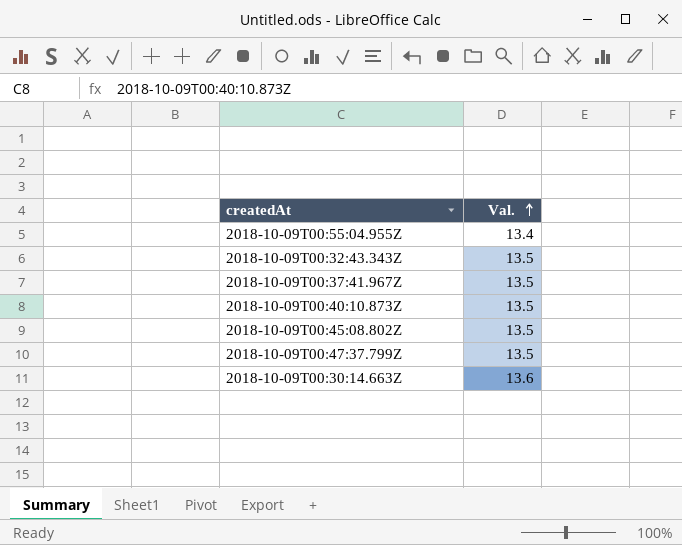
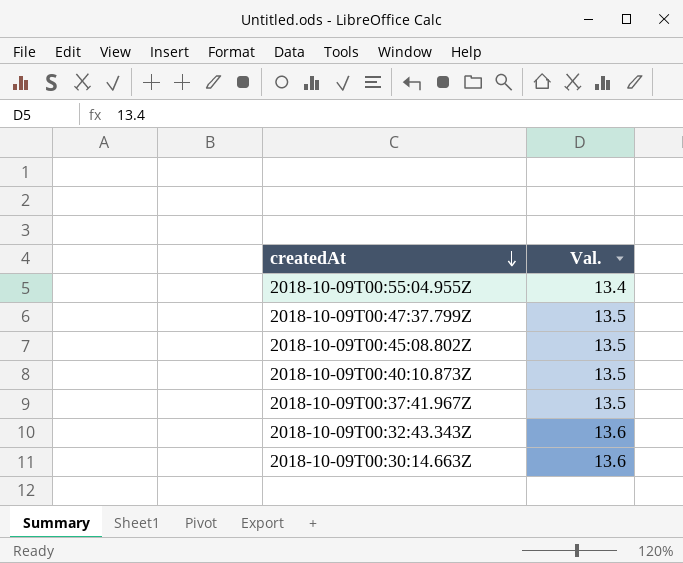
row order: Val. ascending -> createdAt descending
2018-10-09T00:32:43.343Z | Val.: 13.5 -> 13.6

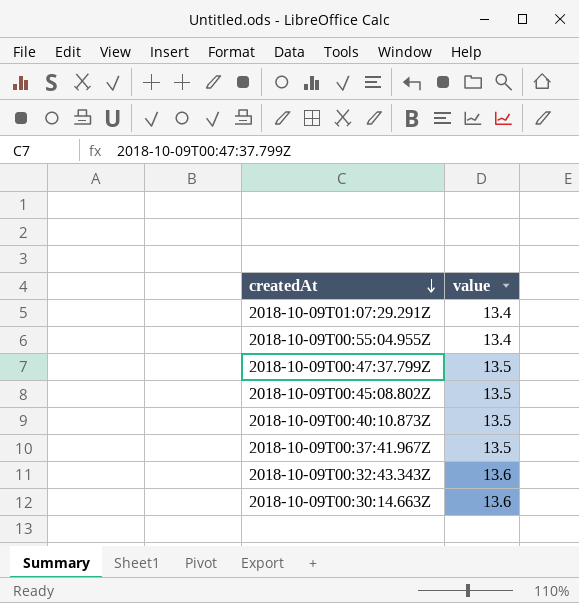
column name: Val. -> value
row 2018-10-09T01:07:29.291Z: none -> 13.4

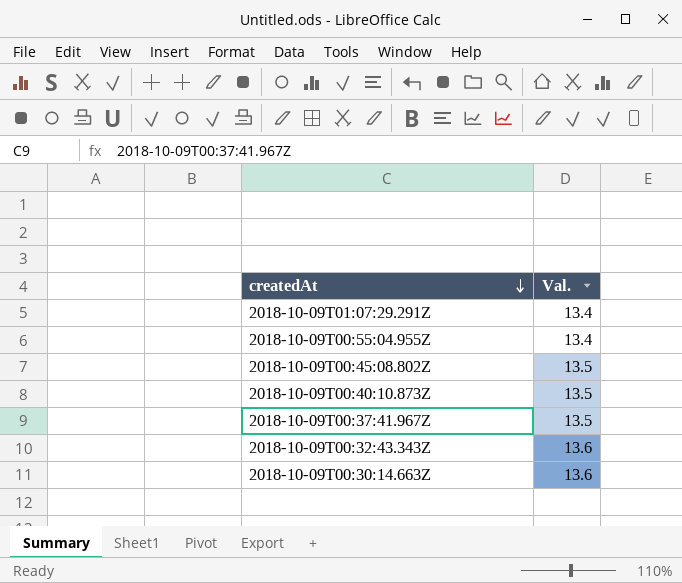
column name: value -> Val.
row 2018-10-09T00:47:37.799Z: 13.5 -> none

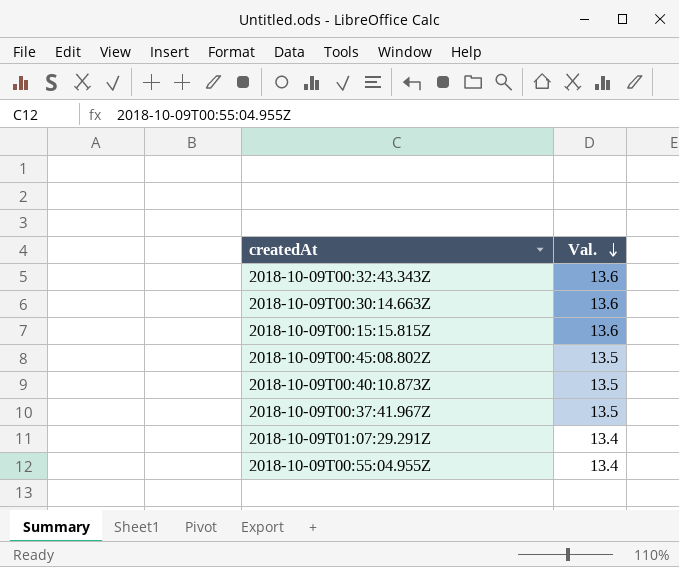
row order: createdAt descending -> Val. descending
row 2018-10-09T00:15:15.815Z: none -> 13.6

